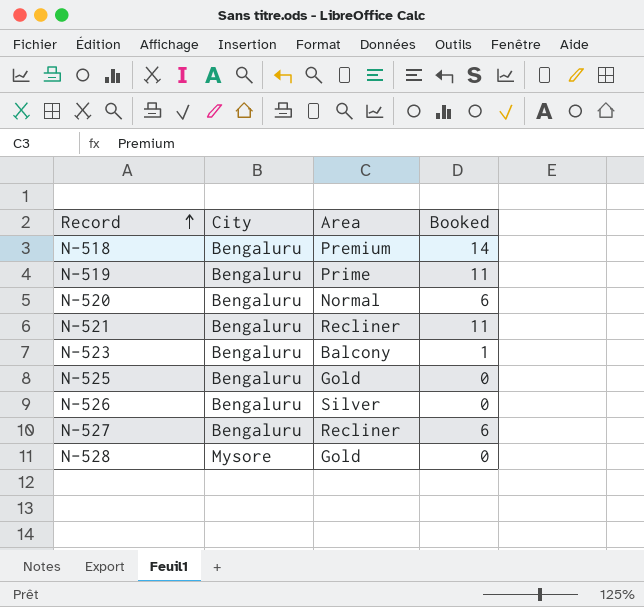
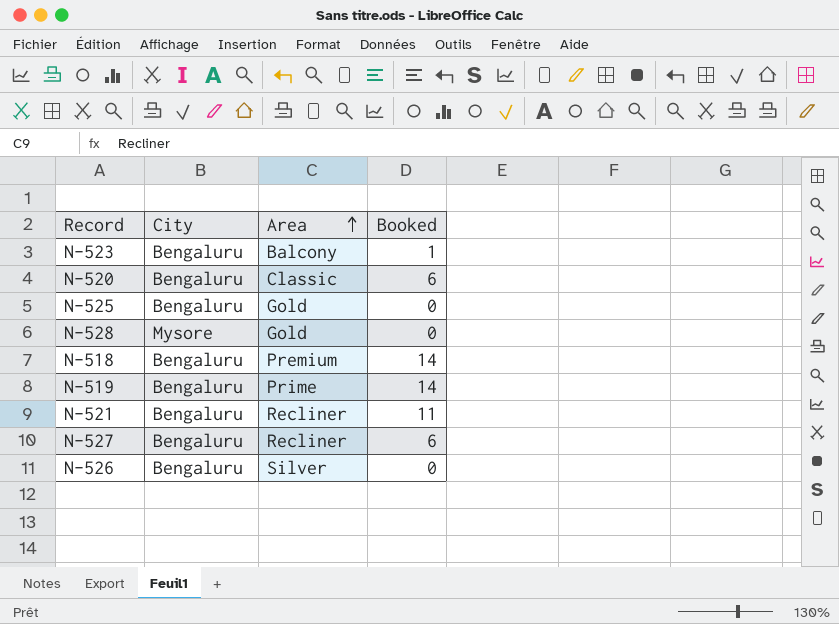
row order: Record ascending -> Area ascending
N-520 | Area: Normal -> Classic
N-519 | Booked: 11 -> 14

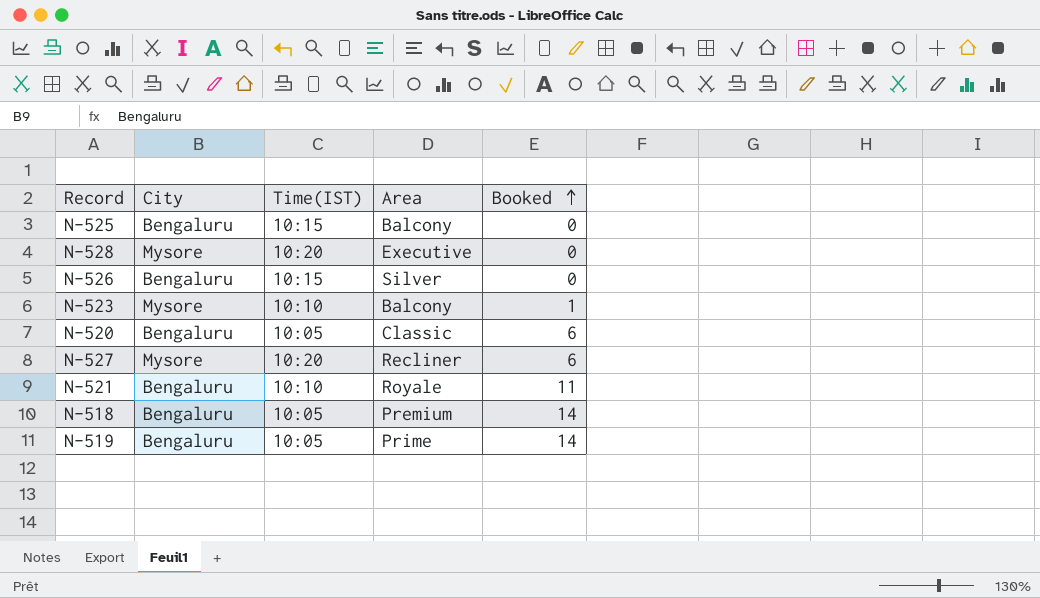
row order: Area ascending -> Booked ascending
column Time(IST) | position: none -> 3
N-525 | Area: Gold -> Balcony
N-528 | Area: Gold -> Executive
N-523 | City: Bengaluru -> Mysore
N-527 | City: Bengaluru -> Mysore
N-521 | Area: Recliner -> Royale

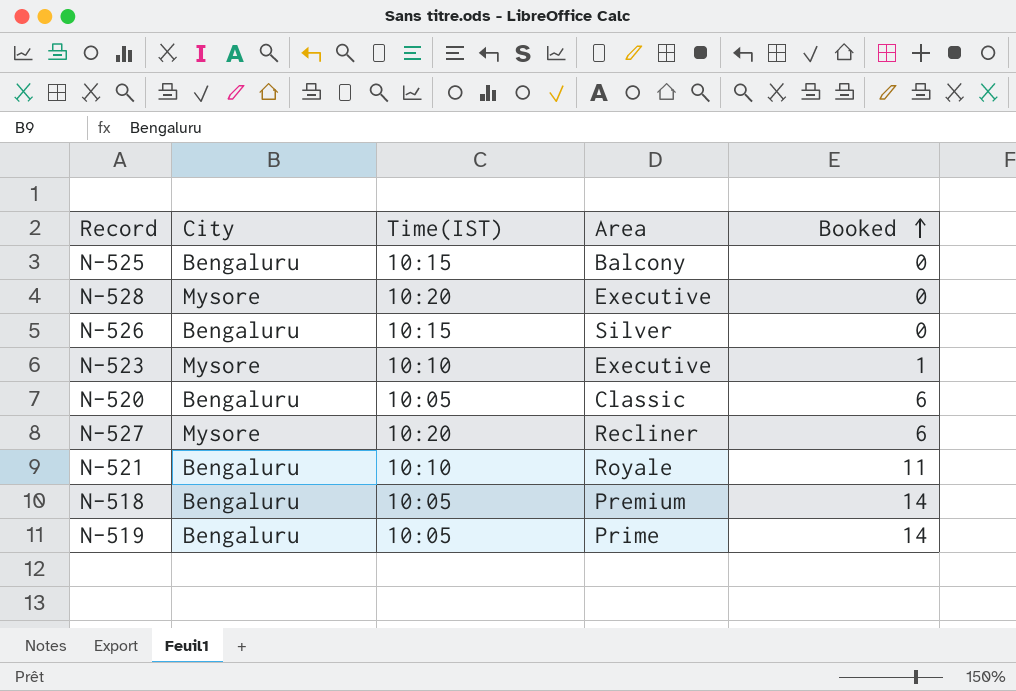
N-523 | Area: Balcony -> Executive

